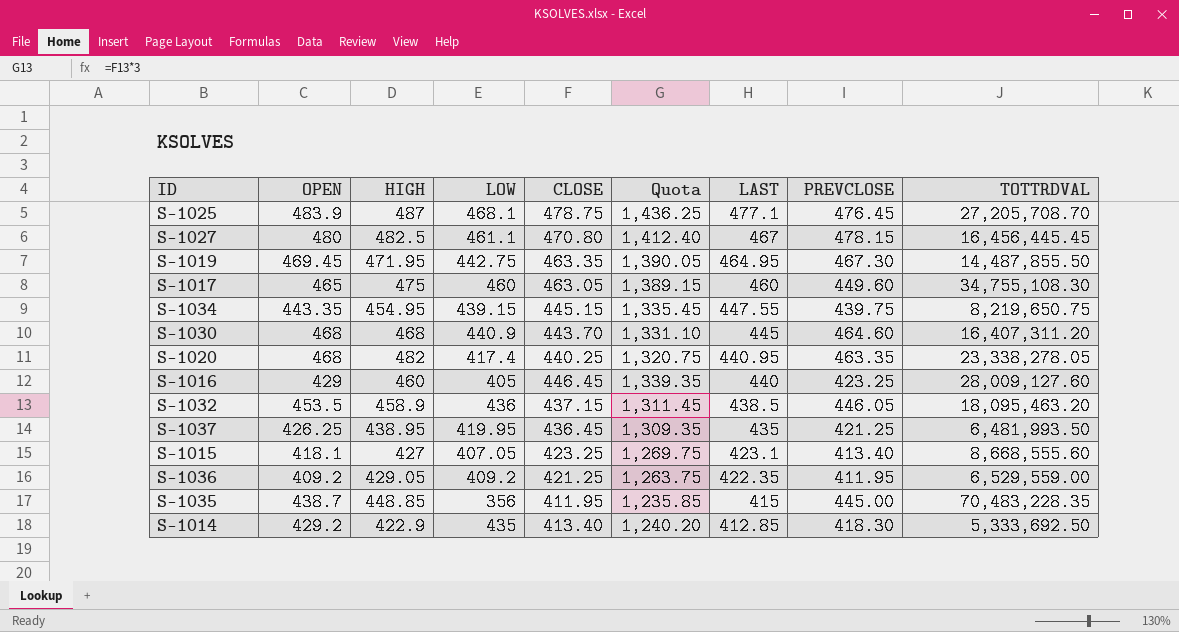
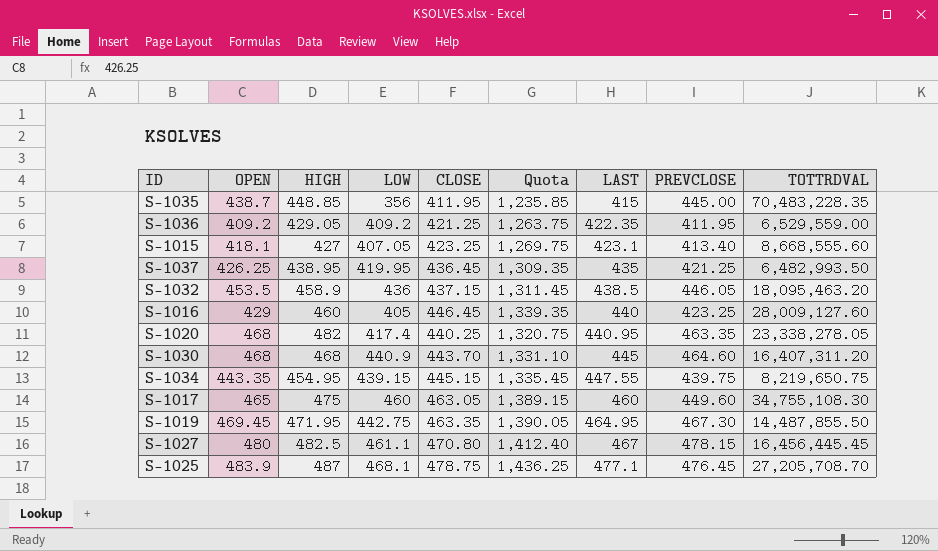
row order: LAST descending -> LAST ascending
row S-1014: 429.2 | 422.9 | 435 | 413.40 | 1,240.20 | 412.85 | 418.30 | 5,333,692.50 -> none
S-1037 | TOTTRDVAL: 6,481,993.50 -> 6,482,993.50

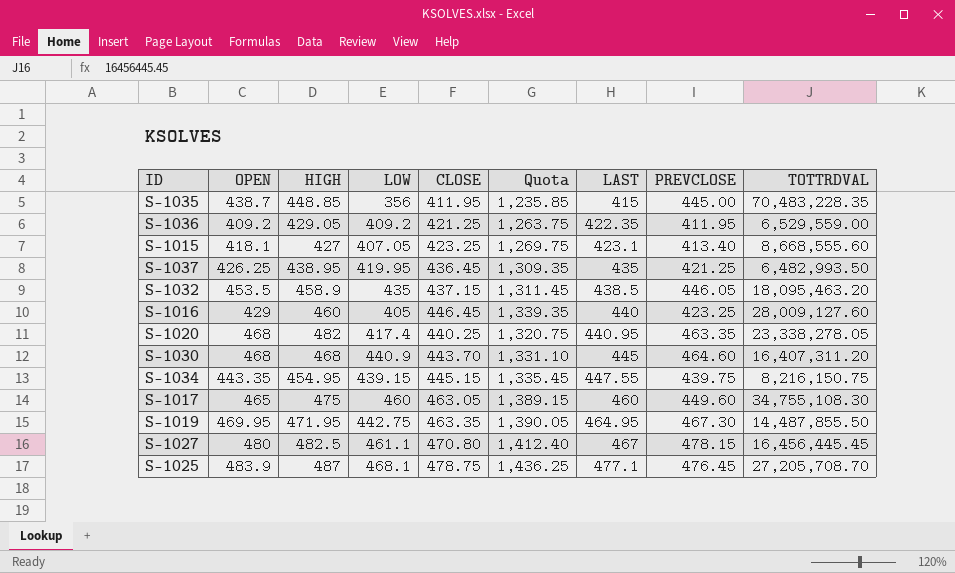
S-1032 | LOW: 436 -> 435
S-1034 | TOTTRDVAL: 8,219,650.75 -> 8,216,150.75
S-1019 | OPEN: 469.45 -> 469.95

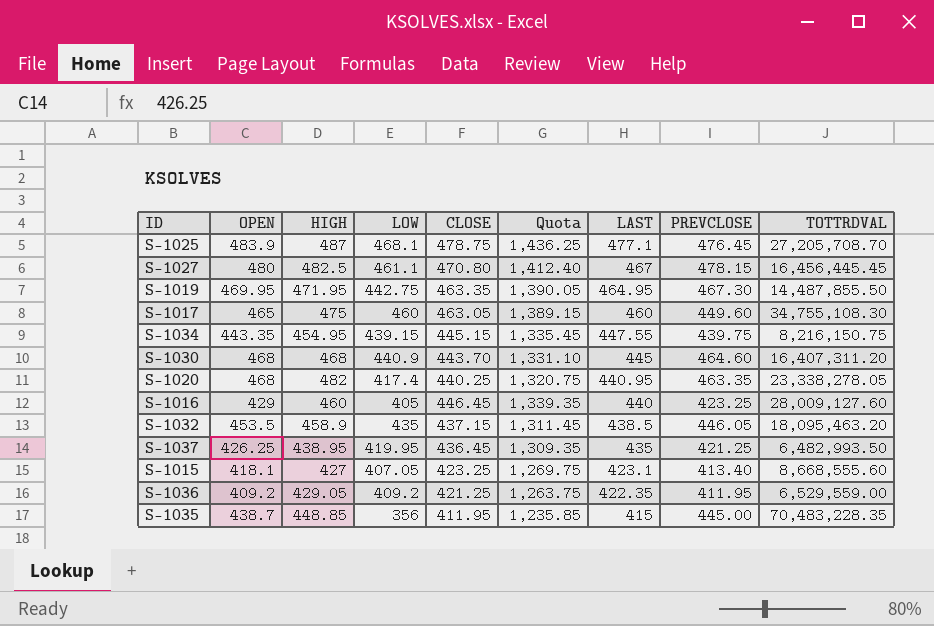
row order: LAST ascending -> LAST descending

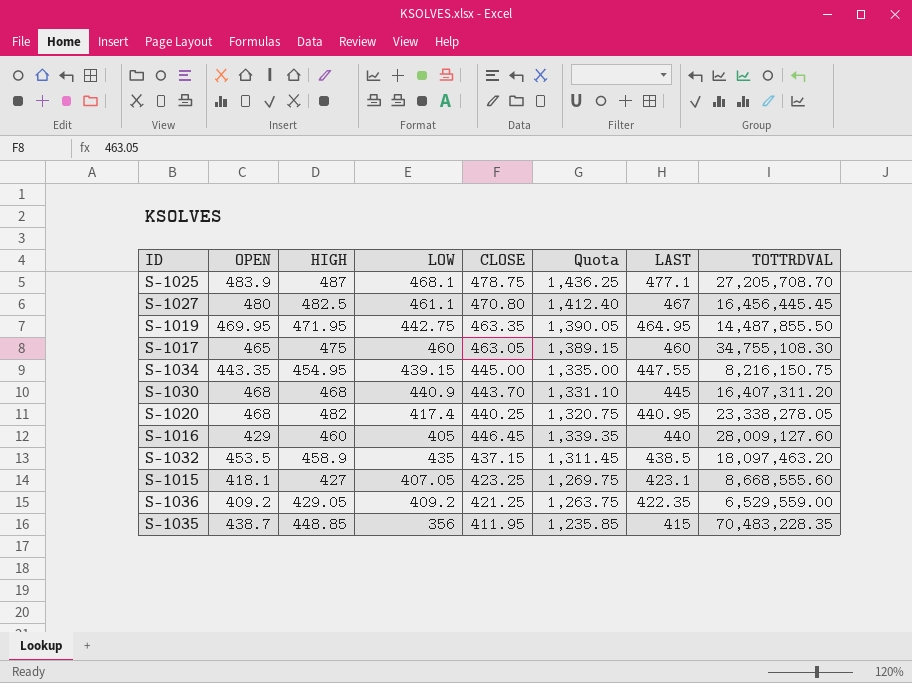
column PREVCLOSE | position: 8 -> none
row S-1037: 426.25 | 438.95 | 419.95 | 436.45 | 1,309.35 | 435 | 421.25 | 6,482,993.50 -> none
S-1034 | CLOSE: 445.15 -> 445.00
S-1034 | Quota: 1,335.45 -> 1,335.00
S-1032 | TOTTRDVAL: 18,095,463.20 -> 18,097,463.20

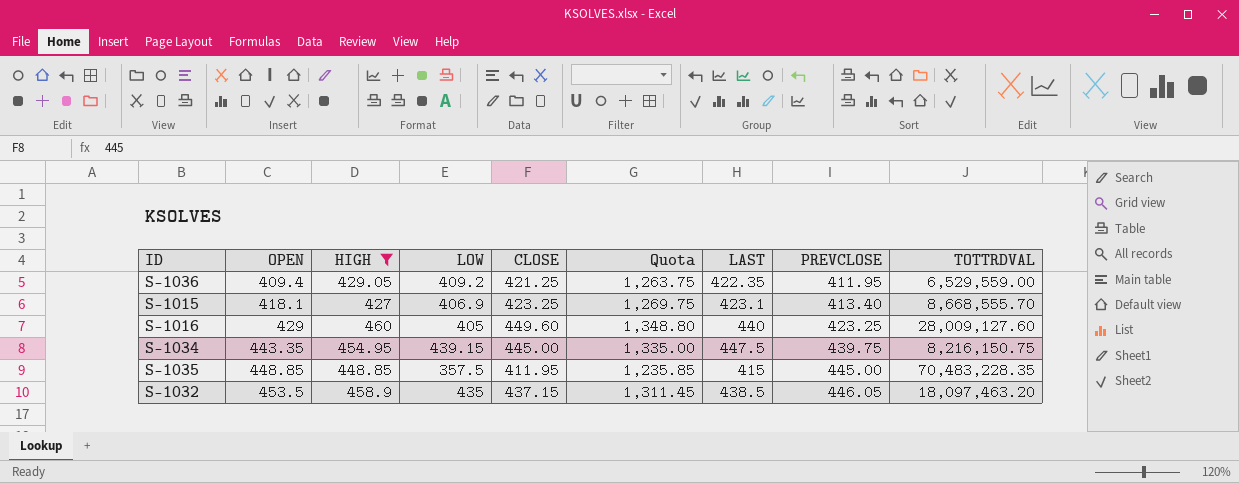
filter: none -> HIGH <= 460
row order: LAST descending -> OPEN ascending
column PREVCLOSE | position: none -> 8
S-1036 | OPEN: 409.2 -> 409.4
S-1015 | LOW: 407.05 -> 406.9
S-1015 | TOTTRDVAL: 8,668,555.60 -> 8,668,555.70
S-1016 | CLOSE: 446.45 -> 449.60
S-1016 | Quota: 1,339.35 -> 1,348.80
S-1034 | LAST: 447.55 -> 447.5
S-1035 | OPEN: 438.7 -> 448.85
S-1035 | LOW: 356 -> 357.5

